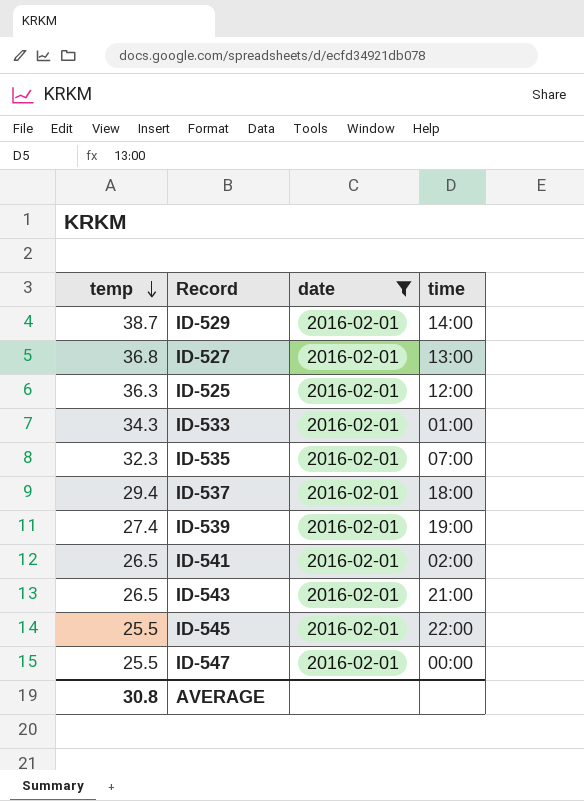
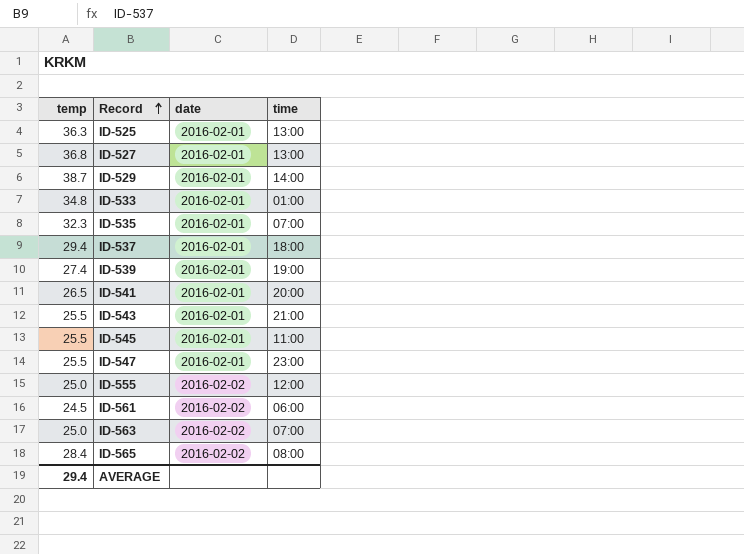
filter: date = 2016-02-01 -> none
row order: temp descending -> Record ascending
ID-525 | time: 12:00 -> 13:00
ID-533 | temp: 34.3 -> 34.8
ID-541 | time: 02:00 -> 20:00
ID-543 | temp: 26.5 -> 25.5
ID-545 | time: 22:00 -> 11:00
ID-547 | time: 00:00 -> 23:00
AVERAGE | temp: 30.8 -> 29.4

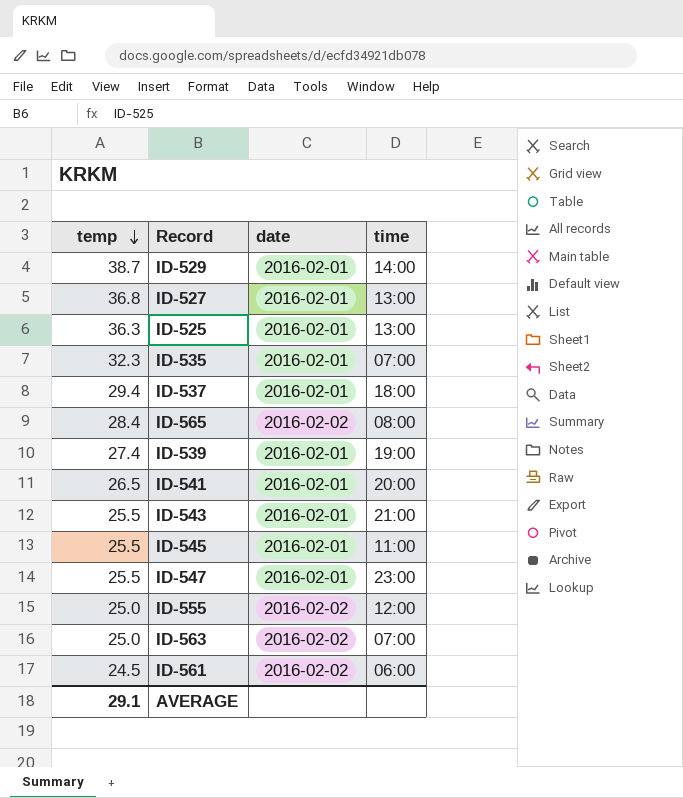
row order: Record ascending -> temp descending
row ID-533: 34.8 | 2016-02-01 | 01:00 -> none
AVERAGE | temp: 29.4 -> 29.1

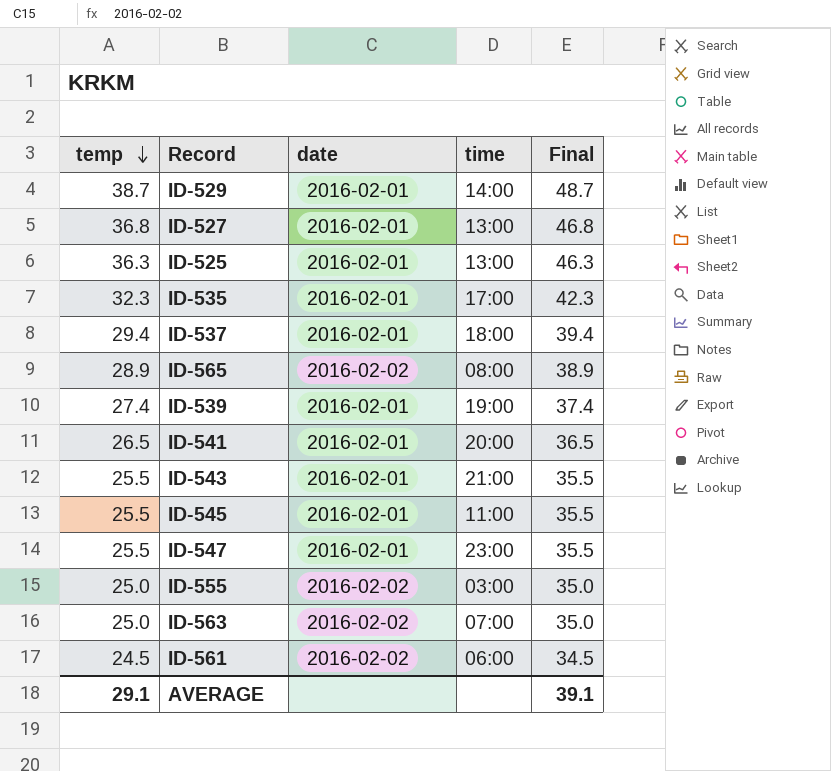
column Final | formula: none -> [temp] + 10
ID-535 | time: 07:00 -> 17:00
ID-565 | temp: 28.4 -> 28.9
ID-555 | time: 12:00 -> 03:00

